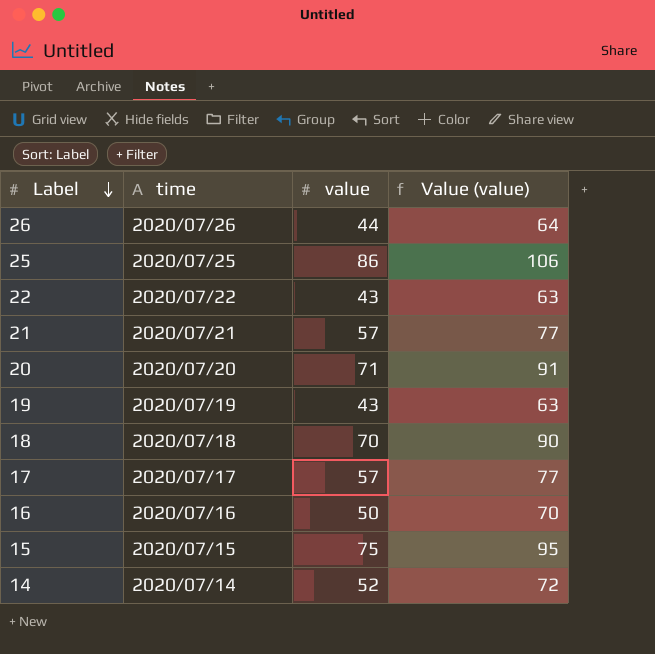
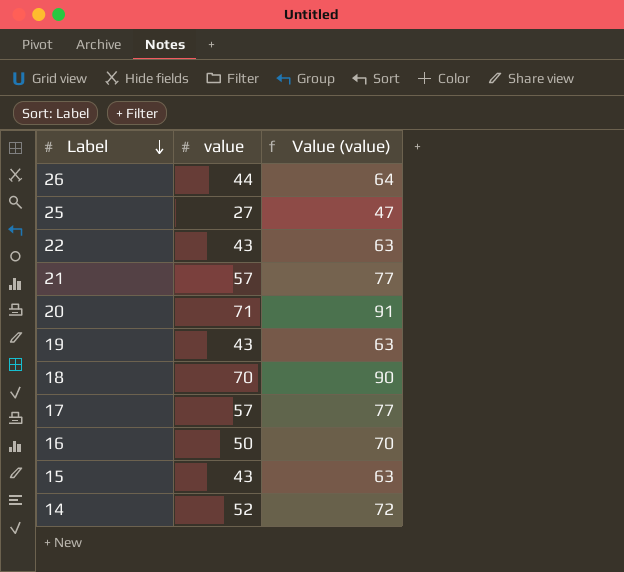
column time | position: 2 -> none
25 | value: 86 -> 27
25 | Value (value): 106 -> 47
15 | value: 75 -> 43
15 | Value (value): 95 -> 63

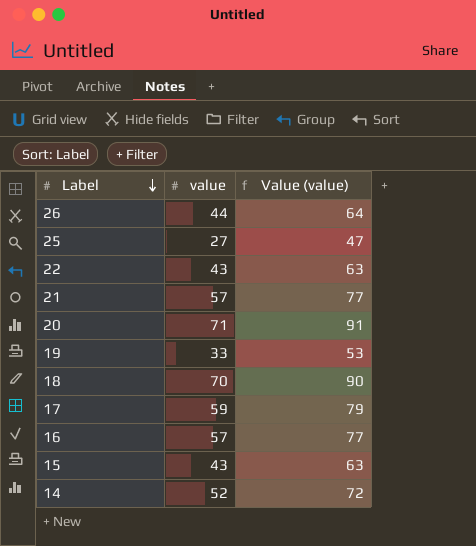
19 | value: 43 -> 33
19 | Value (value): 63 -> 53
17 | value: 57 -> 59
17 | Value (value): 77 -> 79
16 | value: 50 -> 57
16 | Value (value): 70 -> 77

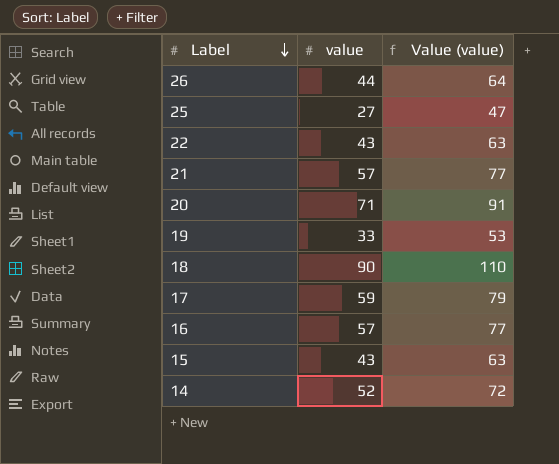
18 | value: 70 -> 90
18 | Value (value): 90 -> 110

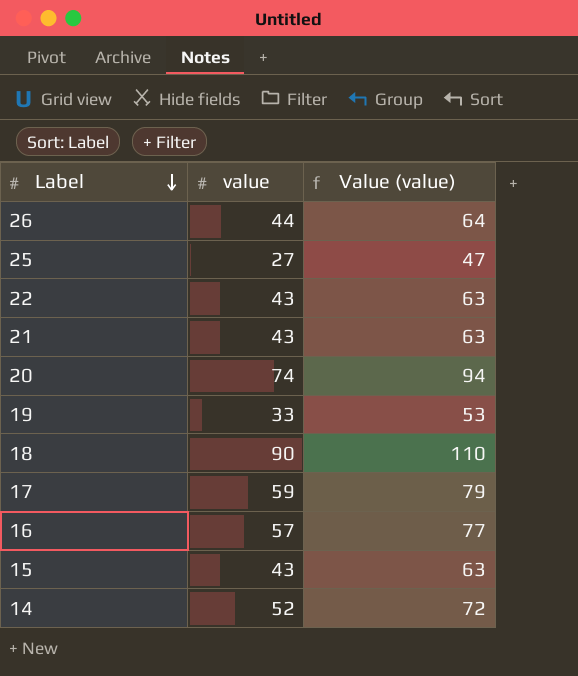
21 | value: 57 -> 43
21 | Value (value): 77 -> 63
20 | value: 71 -> 74
20 | Value (value): 91 -> 94

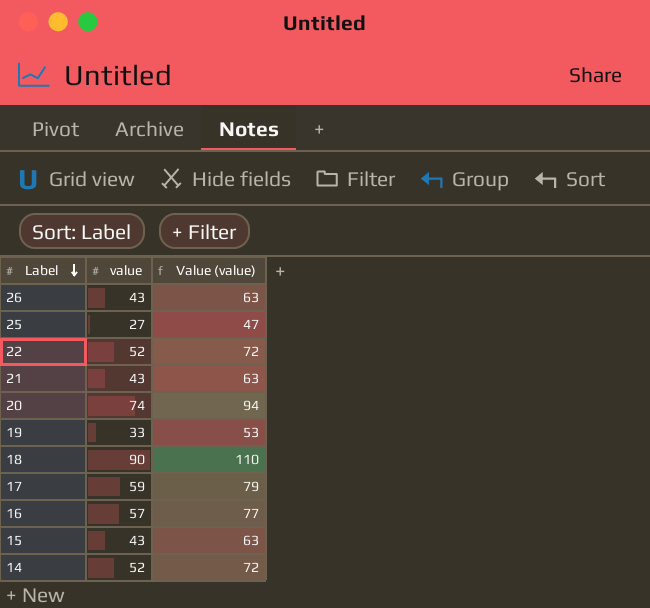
26 | value: 44 -> 43
26 | Value (value): 64 -> 63
22 | value: 43 -> 52
22 | Value (value): 63 -> 72

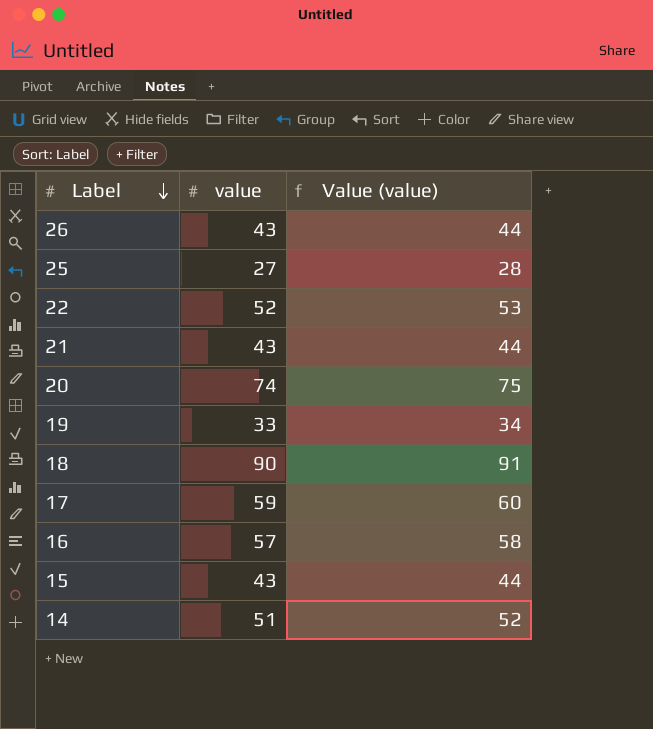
column Value (value) | formula: [value] + 20 -> [value] + 1
14 | value: 52 -> 51

